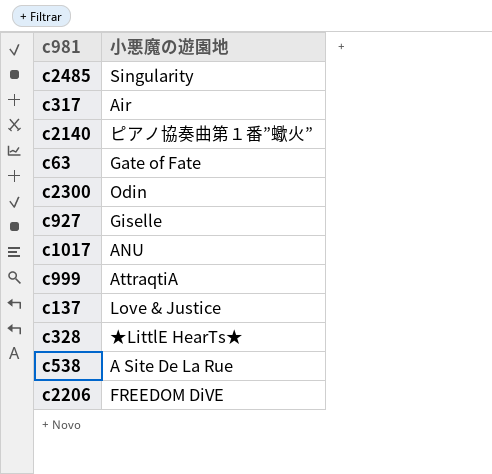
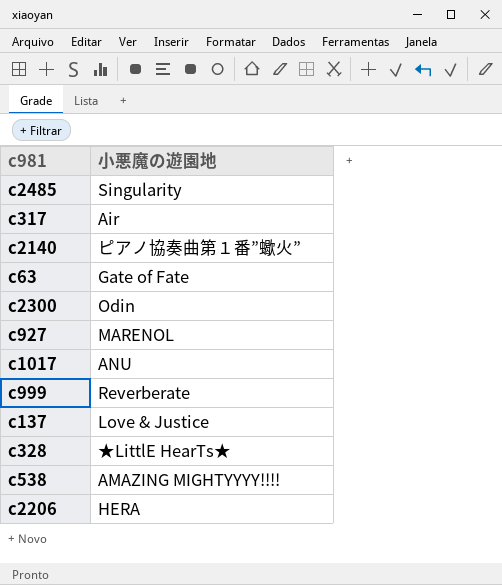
c927 | 小悪魔の遊園地: Giselle -> MARENOL
c999 | 小悪魔の遊園地: AttraqtiA -> Reverberate
c538 | 小悪魔の遊園地: A Site De La Rue -> AMAZING MIGHTYYYY!!!!
c2206 | 小悪魔の遊園地: FREEDOM DiVE -> HERA

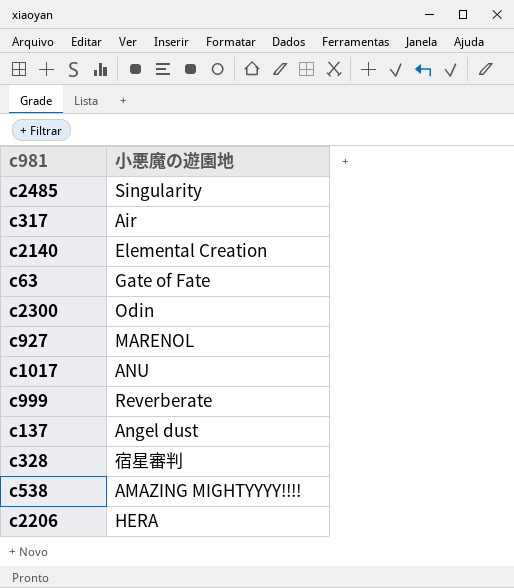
c2140 | 小悪魔の遊園地: ピアノ協奏曲第１番”蠍火” -> Elemental Creation
c137 | 小悪魔の遊園地: Love & Justice -> Angel dust
c328 | 小悪魔の遊園地: ★LittlE HearTs★ -> 宿星審判

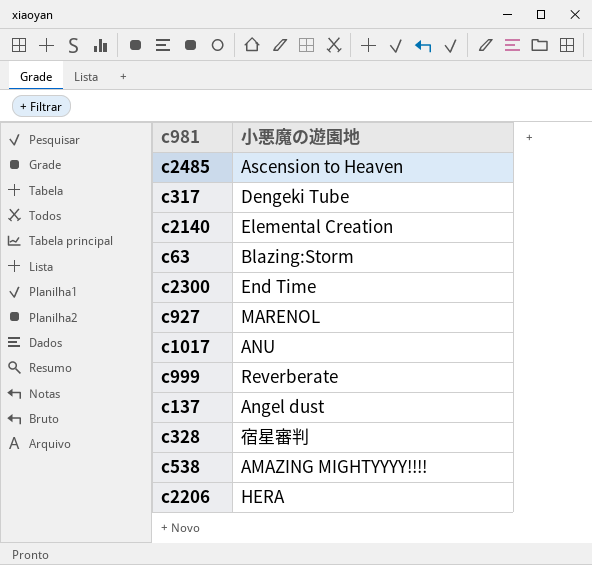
c2485 | 小悪魔の遊園地: Singularity -> Ascension to Heaven
c317 | 小悪魔の遊園地: Air -> Dengeki Tube
c63 | 小悪魔の遊園地: Gate of Fate -> Blazing:Storm
c2300 | 小悪魔の遊園地: Odin -> End Time

